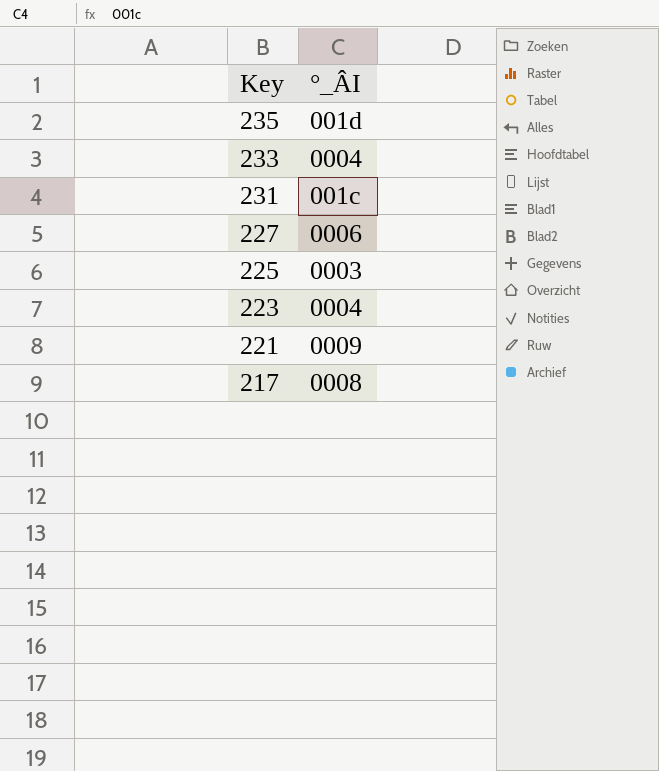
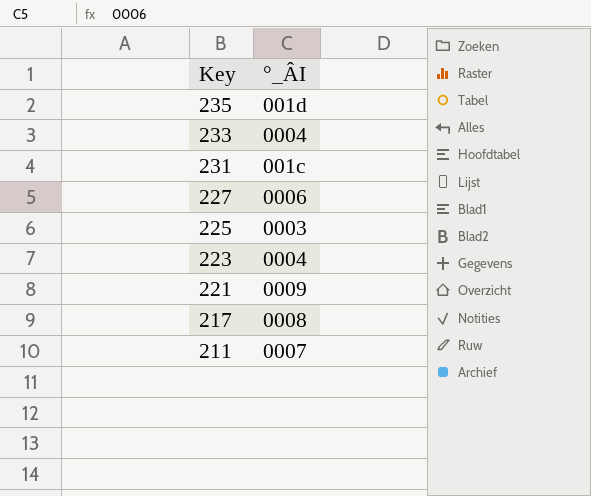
row 211: none -> 0007

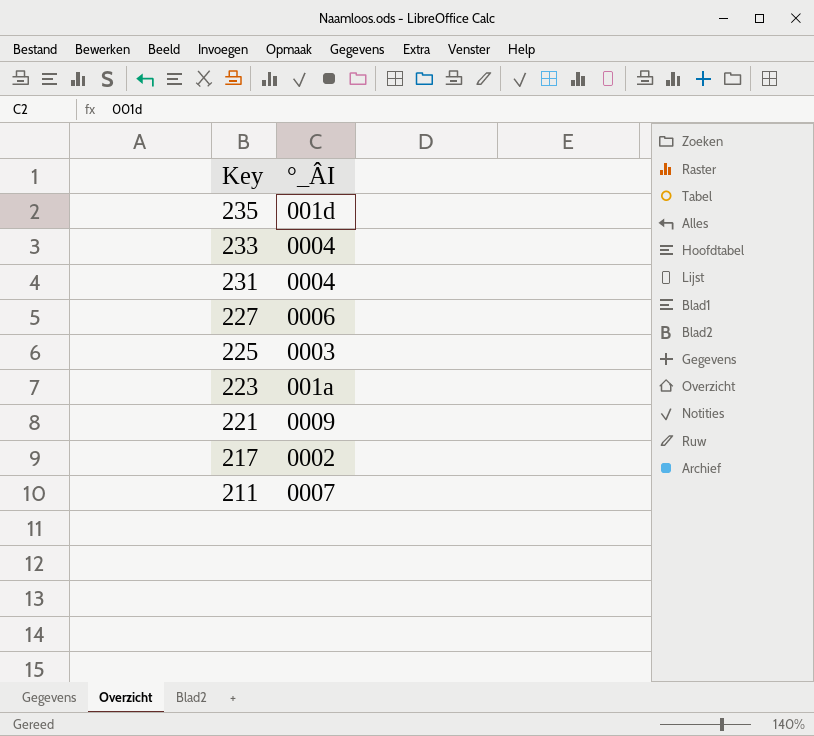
231 | °_ÂI: 001c -> 0004
223 | °_ÂI: 0004 -> 001a
217 | °_ÂI: 0008 -> 0002

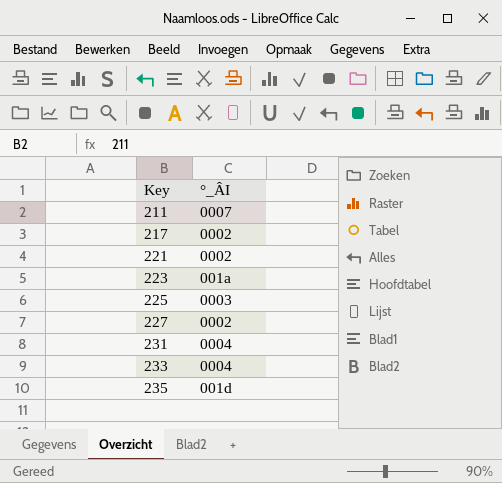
row order: Key descending -> Key ascending
221 | °_ÂI: 0009 -> 0002
227 | °_ÂI: 0006 -> 0002

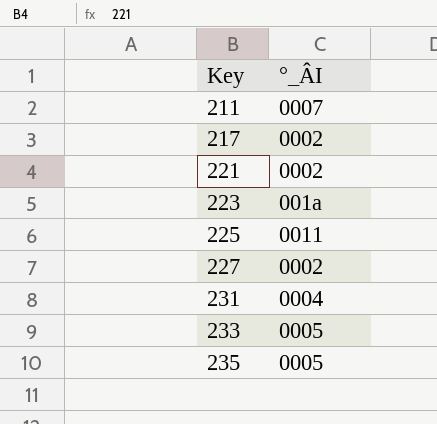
225 | °_ÂI: 0003 -> 0011
233 | °_ÂI: 0004 -> 0005
235 | °_ÂI: 001d -> 0005

